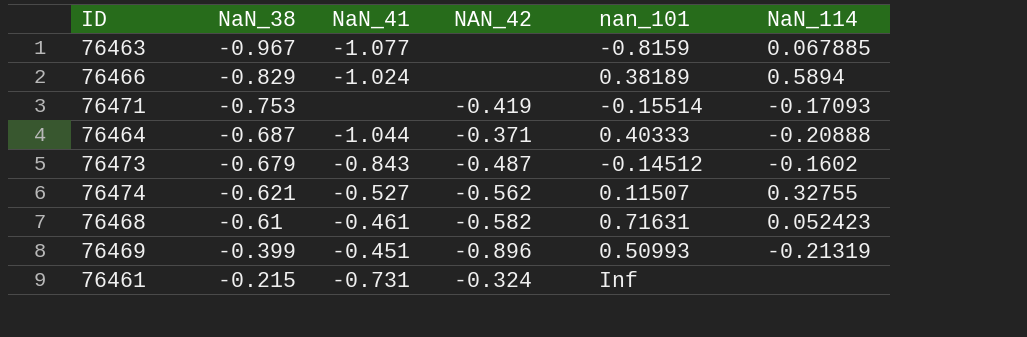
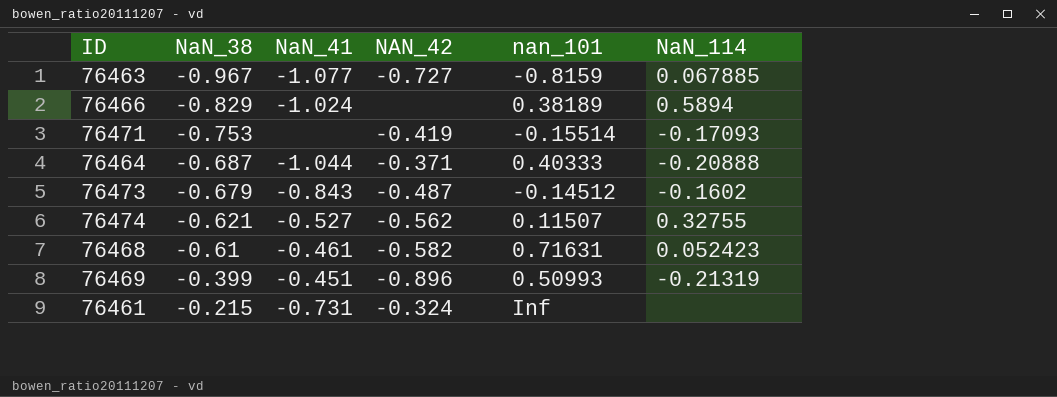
76463 | NAN_42: none -> -0.727

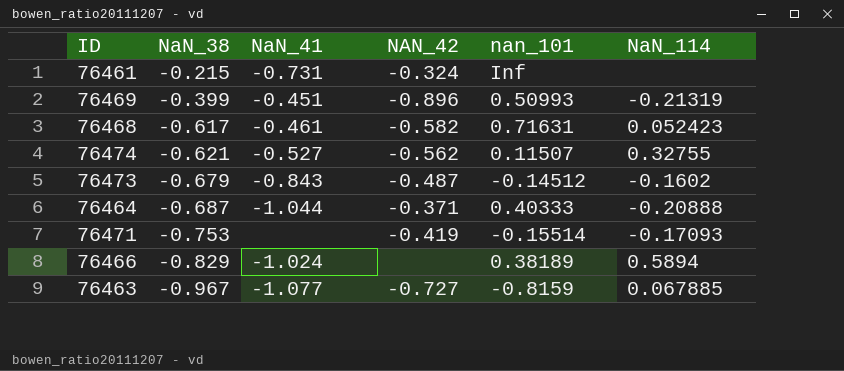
row order: NaN_38 ascending -> NaN_38 descending
76468 | NaN_38: -0.61 -> -0.617

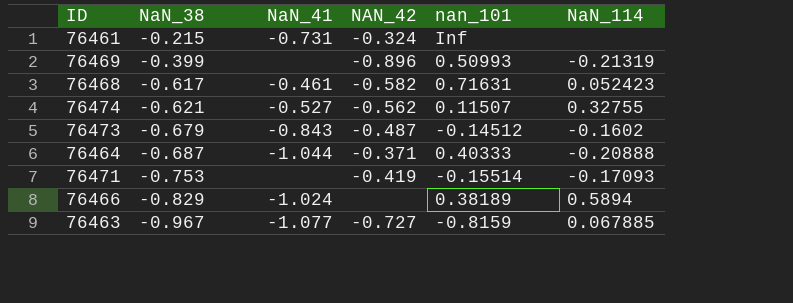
76469 | NaN_41: -0.451 -> none

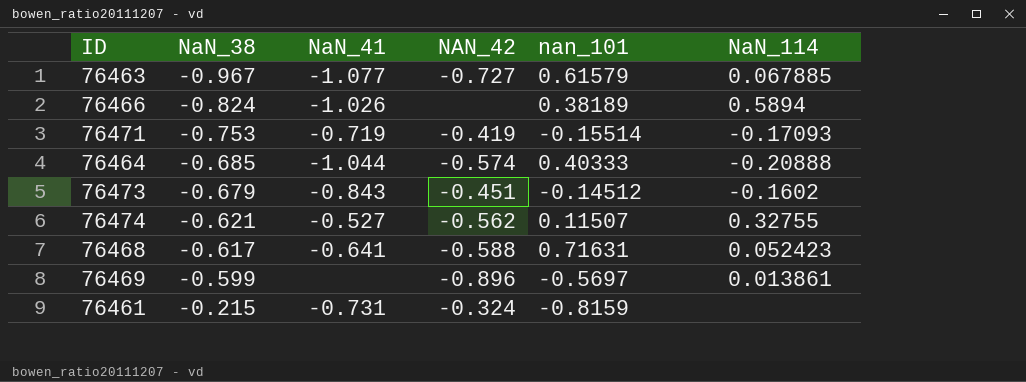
row order: NaN_38 descending -> NaN_38 ascending
76463 | nan_101: -0.8159 -> 0.61579
76466 | NaN_38: -0.829 -> -0.824
76466 | NaN_41: -1.024 -> -1.026
76471 | NaN_41: none -> -0.719
76464 | NaN_38: -0.687 -> -0.685
76464 | NAN_42: -0.371 -> -0.574
76473 | NAN_42: -0.487 -> -0.451
76468 | NaN_41: -0.461 -> -0.641
76468 | NAN_42: -0.582 -> -0.588
76469 | NaN_38: -0.399 -> -0.599
76469 | nan_101: 0.50993 -> -0.5697
76469 | NaN_114: -0.21319 -> 0.013861
76461 | nan_101: Inf -> -0.8159

